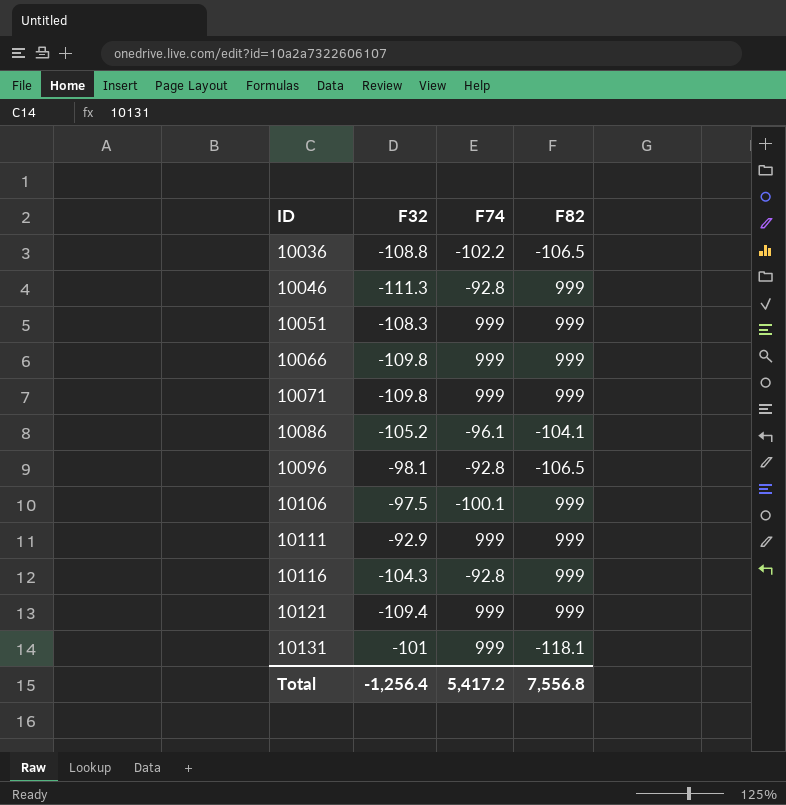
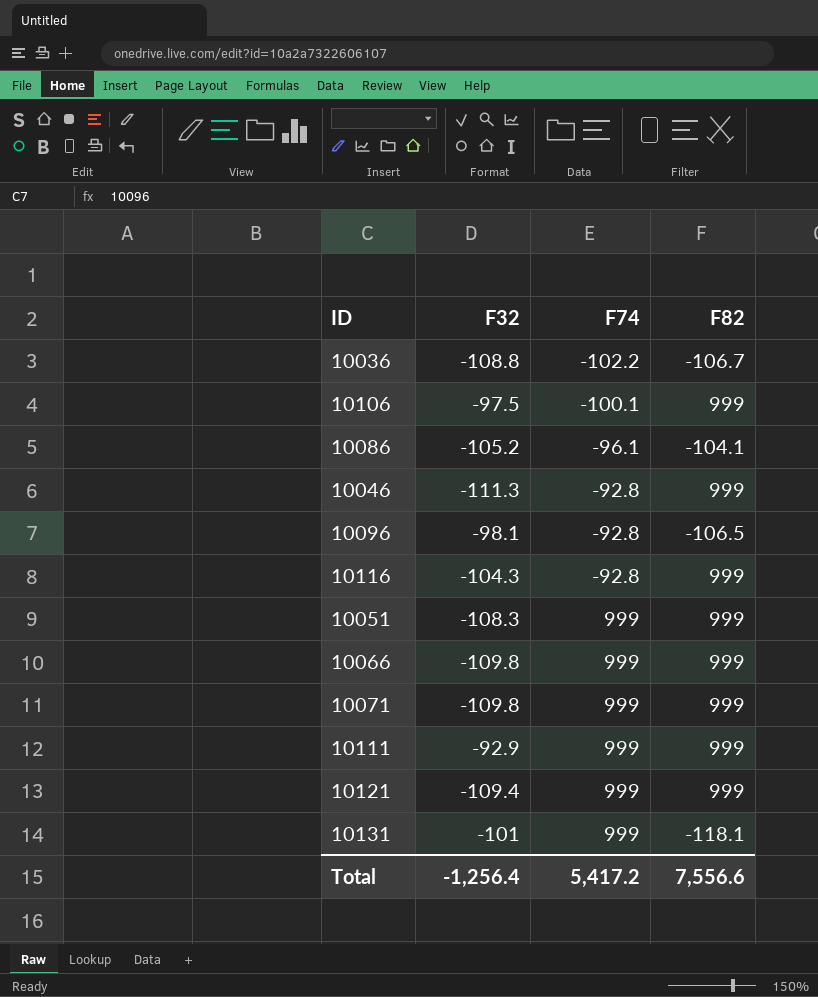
row order: ID ascending -> F74 ascending
10036 | F82: -106.5 -> -106.7
Total | F82: 7,556.8 -> 7,556.6

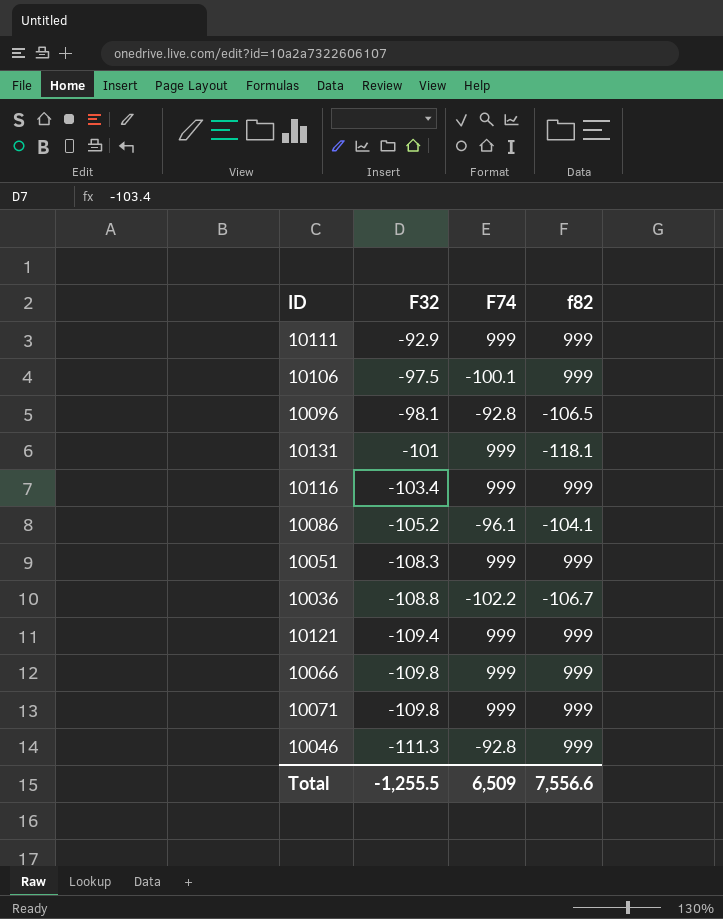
row order: F74 ascending -> F32 descending
column name: F82 -> f82
10116 | F32: -104.3 -> -103.4
10116 | F74: -92.8 -> 999
Total | F32: -1,256.4 -> -1,255.5
Total | F74: 5,417.2 -> 6,509

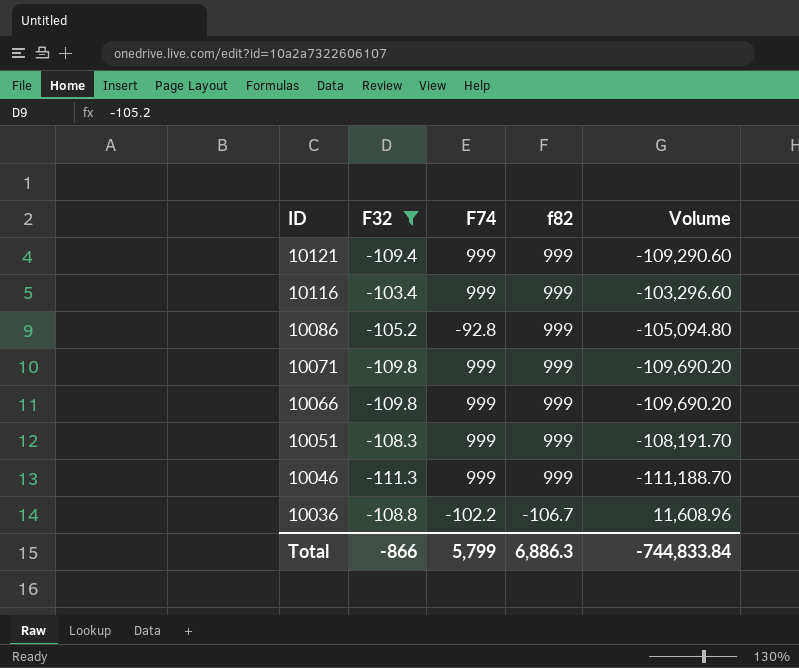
filter: none -> F32 <= -103.4
row order: F32 descending -> ID descending
column Volume | formula: none -> [F32] * [f82]
10086 | F74: -96.1 -> -92.8
10086 | f82: -104.1 -> 999
10046 | F74: -92.8 -> 999
Total | F32: -1,255.5 -> -866
Total | F74: 6,509 -> 5,799
Total | f82: 7,556.6 -> 6,886.3

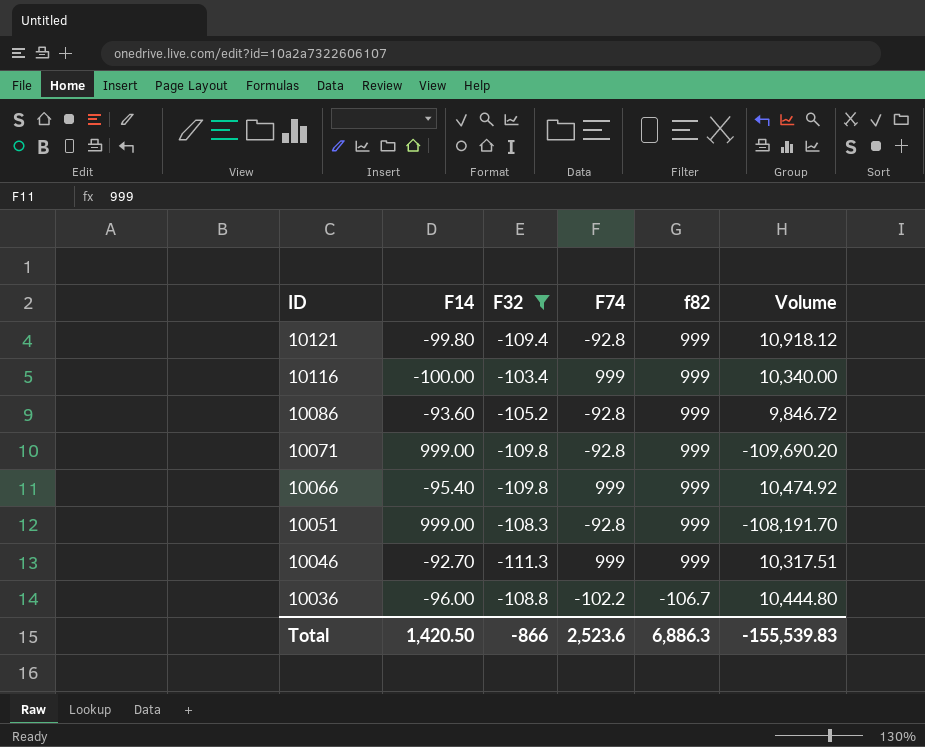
column F14 | position: none -> 2
column Volume | formula: [F32] * [f82] -> [F14] * [F32]
10121 | F74: 999 -> -92.8
10071 | F74: 999 -> -92.8
10051 | F74: 999 -> -92.8
Total | F74: 5,799 -> 2,523.6
Total | Volume: -744,833.84 -> -155,539.83

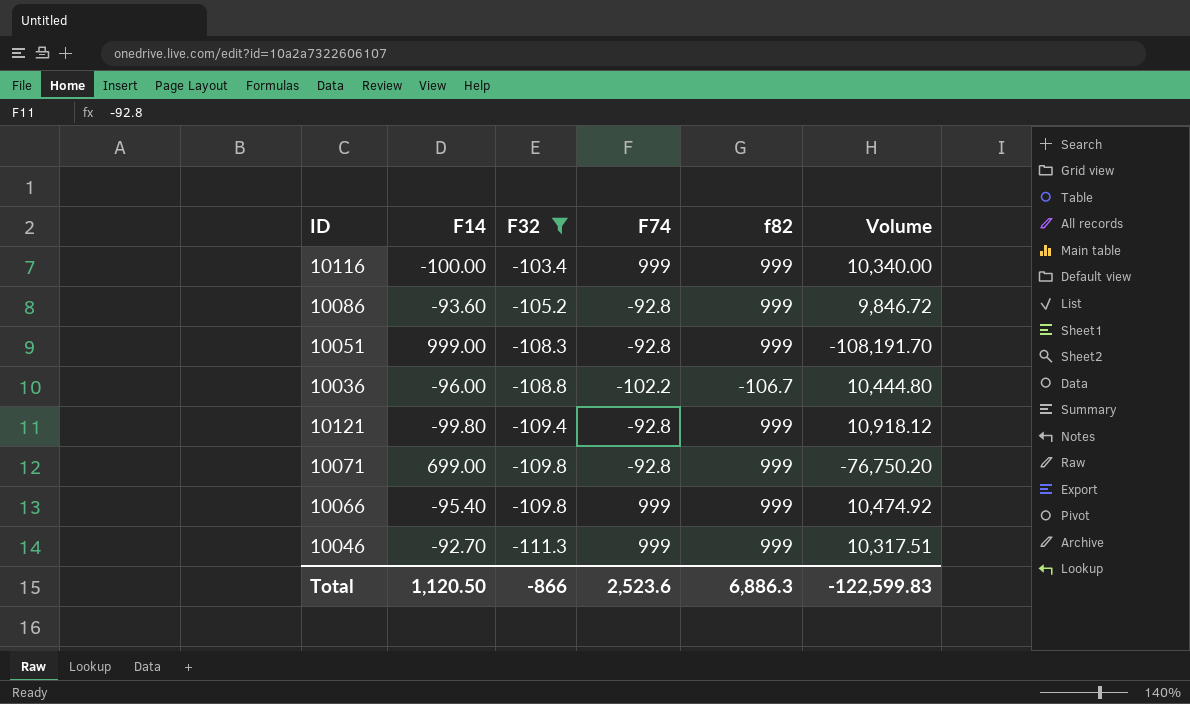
row order: ID descending -> F32 descending
10071 | F14: 999.00 -> 699.00
10071 | Volume: -109,690.20 -> -76,750.20
Total | F14: 1,420.50 -> 1,120.50
Total | Volume: -155,539.83 -> -122,599.83

